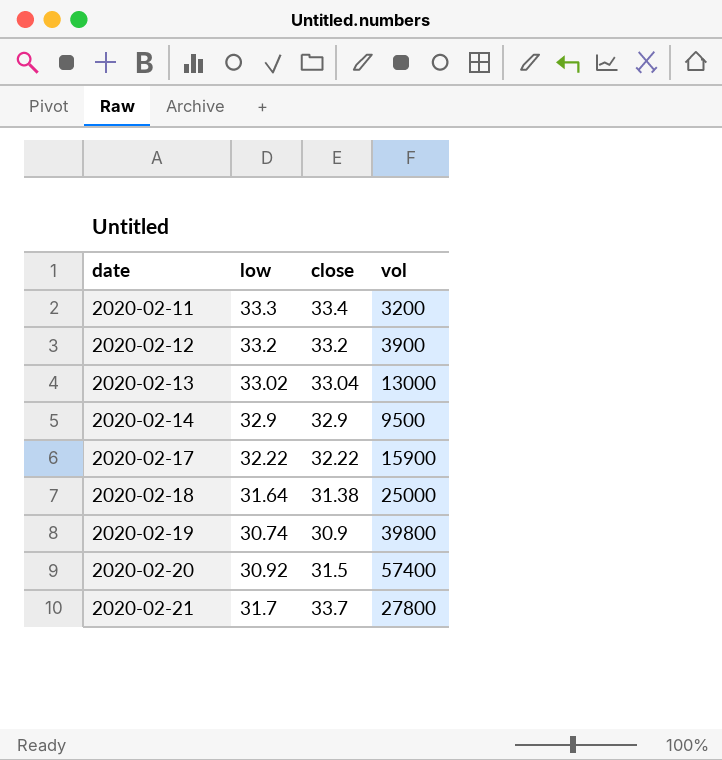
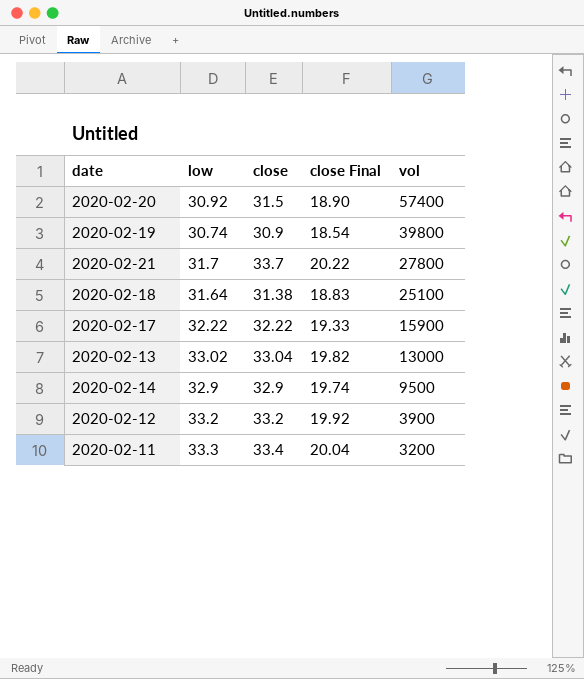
row order: date ascending -> vol descending
column close Final | formula: none -> [close] * 0.6
2020-02-18 | vol: 25000 -> 25100

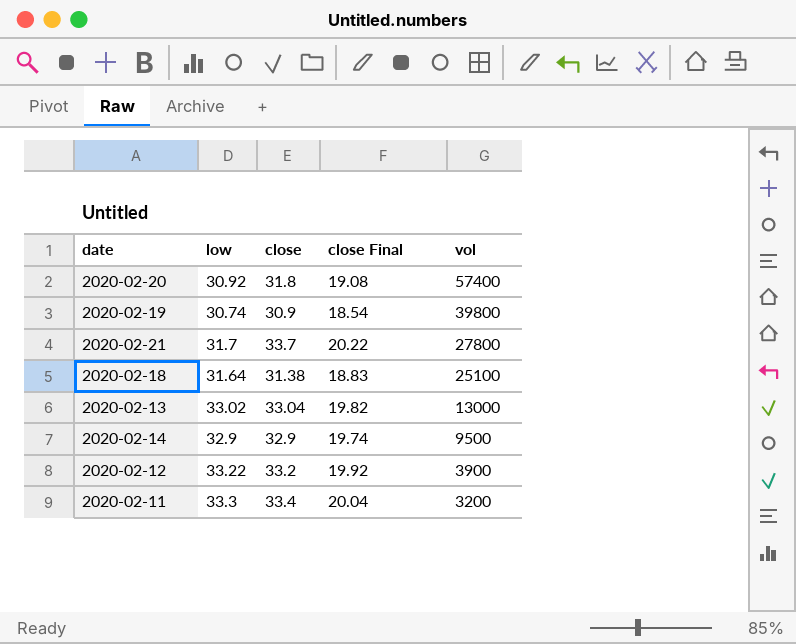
row 2020-02-17: 32.22 | 32.22 | 19.33 | 15900 -> none
2020-02-20 | close: 31.5 -> 31.8
2020-02-20 | close Final: 18.90 -> 19.08
2020-02-12 | low: 33.2 -> 33.22

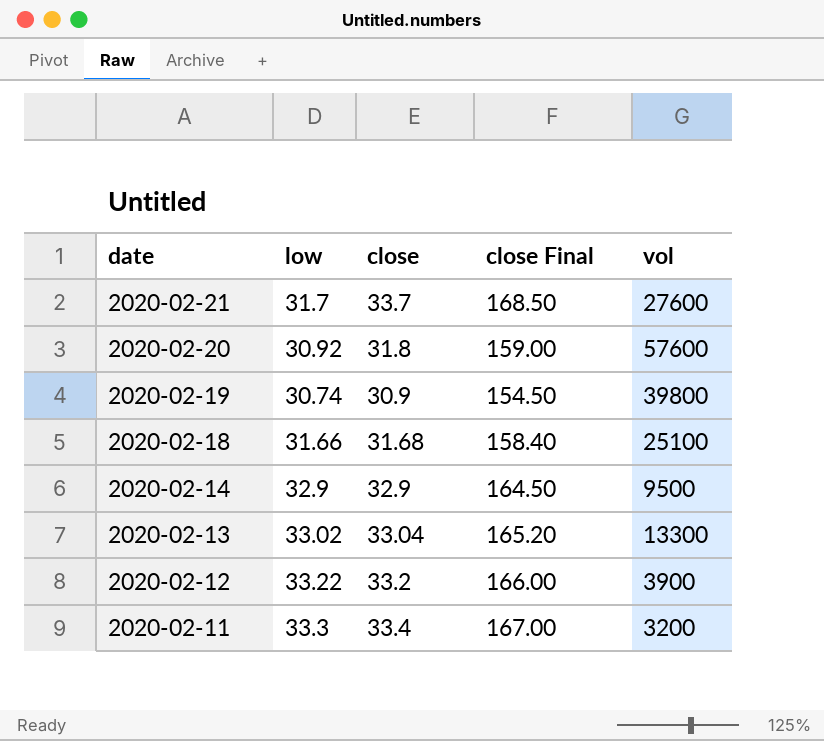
row order: vol descending -> date descending
column close Final | formula: [close] * 0.6 -> [close] * 5
2020-02-21 | vol: 27800 -> 27600
2020-02-20 | vol: 57400 -> 57600
2020-02-18 | low: 31.64 -> 31.66
2020-02-18 | close: 31.38 -> 31.68
2020-02-13 | vol: 13000 -> 13300

